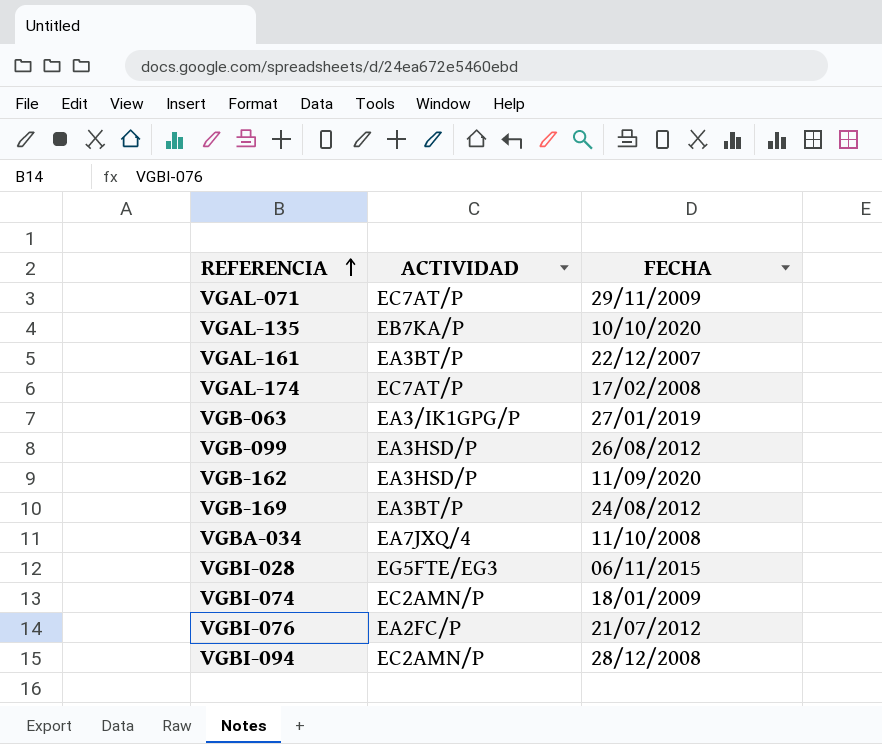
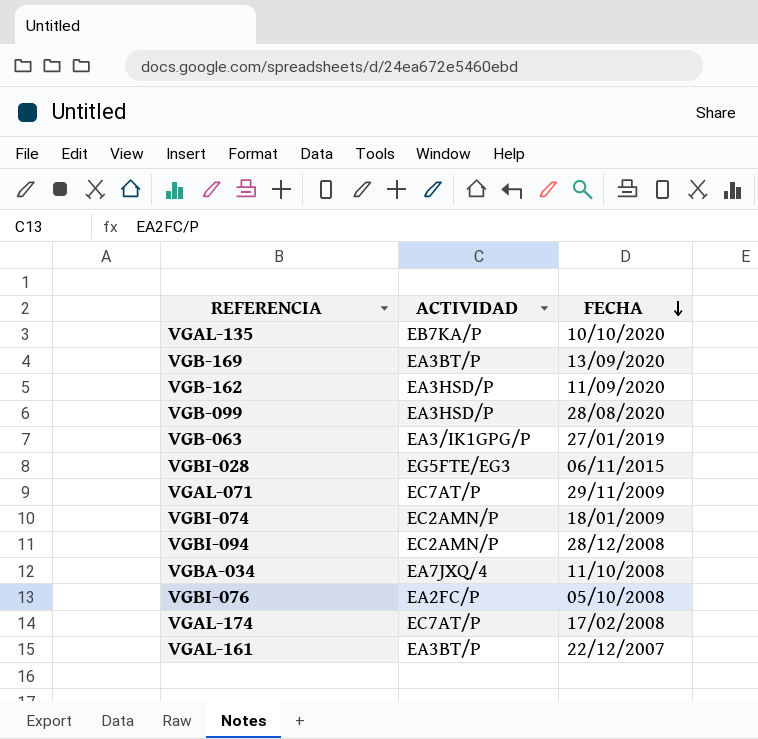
row order: REFERENCIA ascending -> FECHA descending
VGB-169 | FECHA: 24/08/2012 -> 13/09/2020
VGB-099 | FECHA: 26/08/2012 -> 28/08/2020
VGBI-076 | FECHA: 21/07/2012 -> 05/10/2008

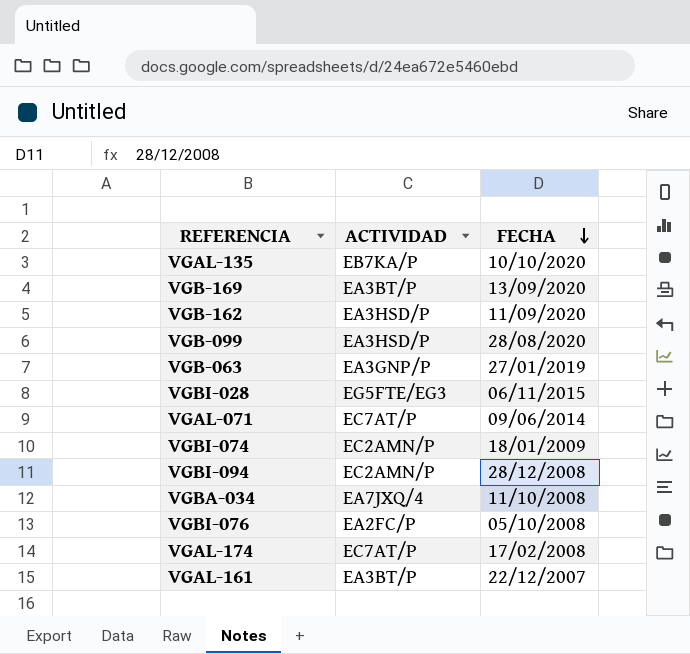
VGB-063 | ACTIVIDAD: EA3/IK1GPG/P -> EA3GNP/P
VGAL-071 | FECHA: 29/11/2009 -> 09/06/2014

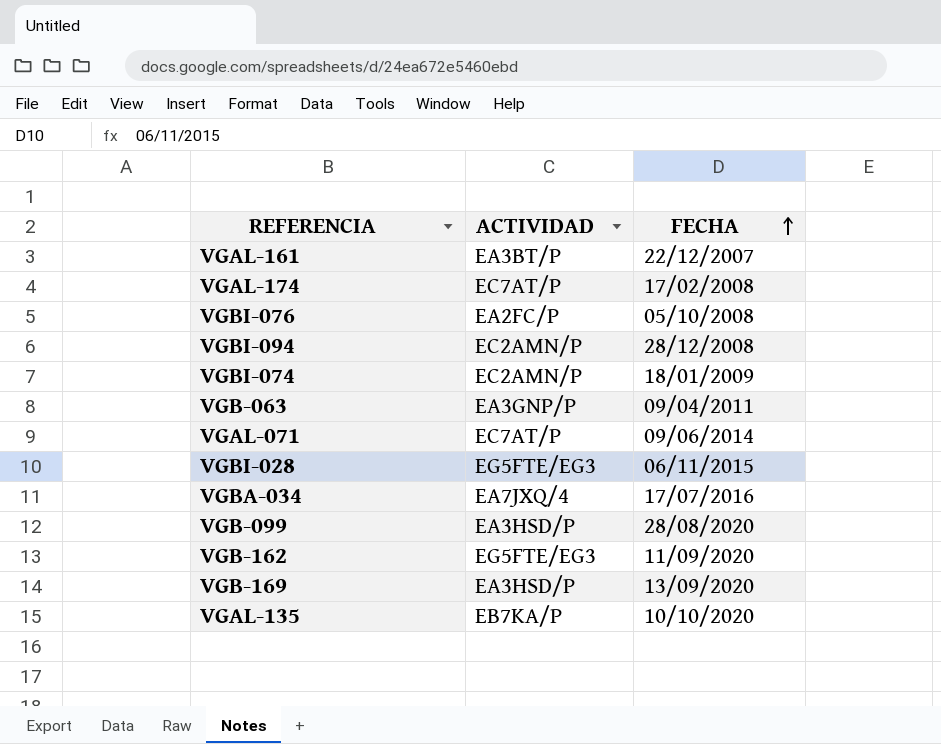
row order: FECHA descending -> FECHA ascending
VGB-063 | FECHA: 27/01/2019 -> 09/04/2011
VGBA-034 | FECHA: 11/10/2008 -> 17/07/2016
VGB-162 | ACTIVIDAD: EA3HSD/P -> EG5FTE/EG3
VGB-169 | ACTIVIDAD: EA3BT/P -> EA3HSD/P

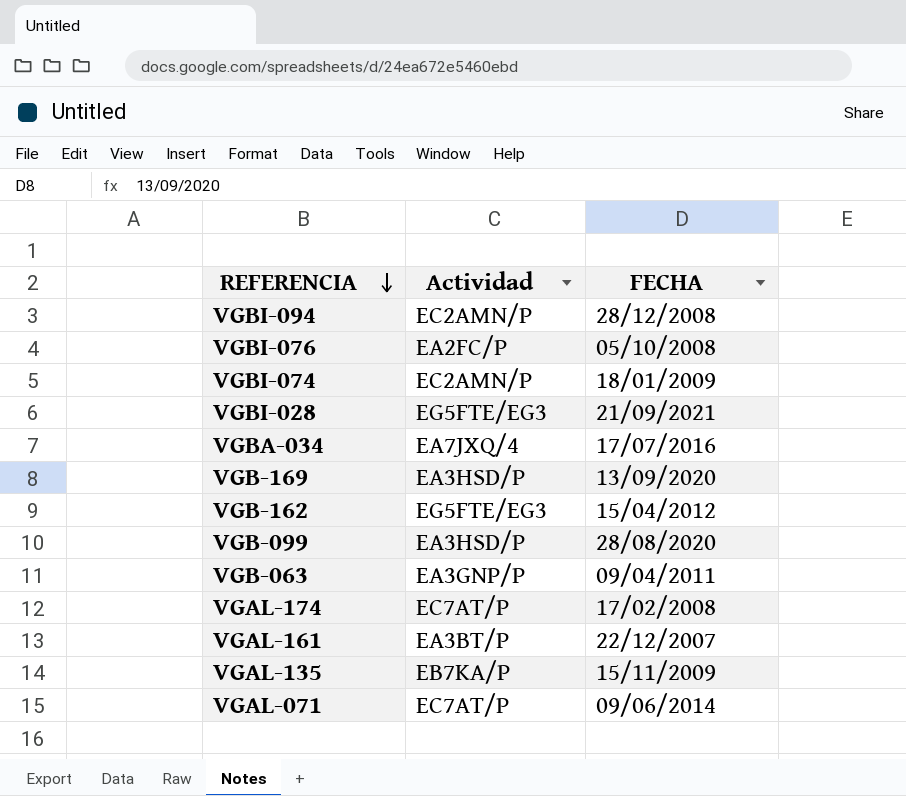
row order: FECHA ascending -> REFERENCIA descending
column name: ACTIVIDAD -> Actividad
VGBI-028 | FECHA: 06/11/2015 -> 21/09/2021
VGB-162 | FECHA: 11/09/2020 -> 15/04/2012
VGAL-135 | FECHA: 10/10/2020 -> 15/11/2009

